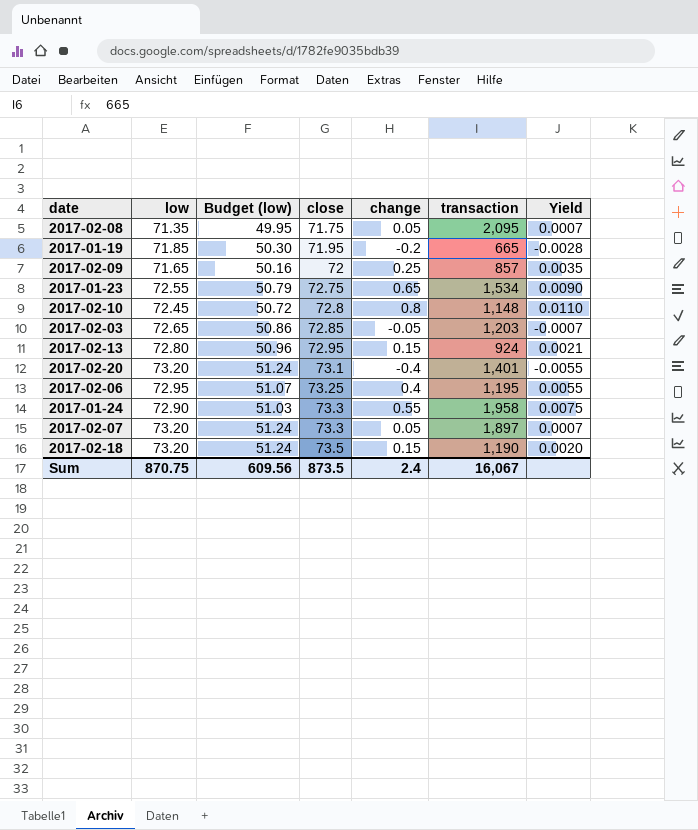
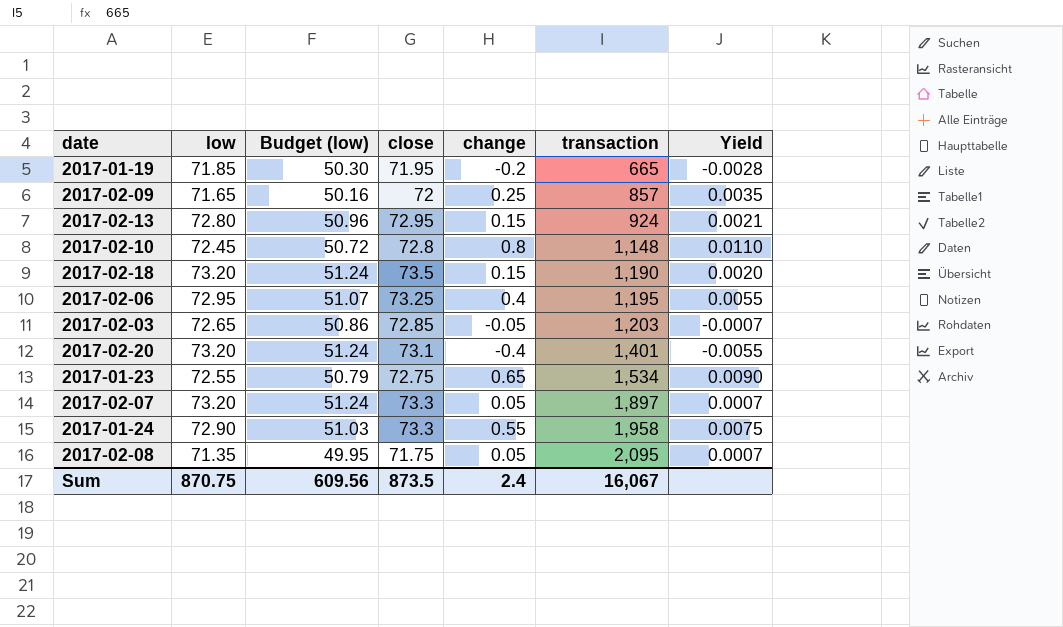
row order: close ascending -> transaction ascending

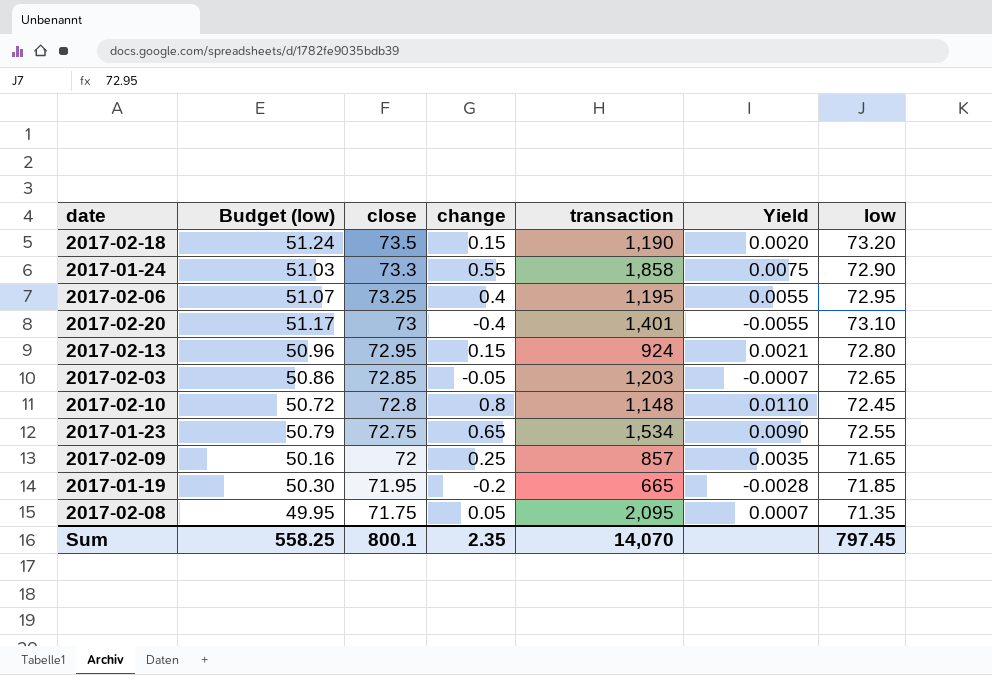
row order: transaction ascending -> close descending
column low | position: 2 -> 7
row 2017-02-07: 73.20 | 51.24 | 73.3 | 0.05 | 1,897 | 0.0007 -> none
2017-01-24 | transaction: 1,958 -> 1,858
2017-02-20 | Budget (low): 51.24 -> 51.17
2017-02-20 | close: 73.1 -> 73
2017-02-20 | low: 73.20 -> 73.10
Sum | Budget (low): 609.56 -> 558.25
Sum | close: 873.5 -> 800.1
Sum | change: 2.4 -> 2.35
Sum | transaction: 16,067 -> 14,070
Sum | low: 870.75 -> 797.45

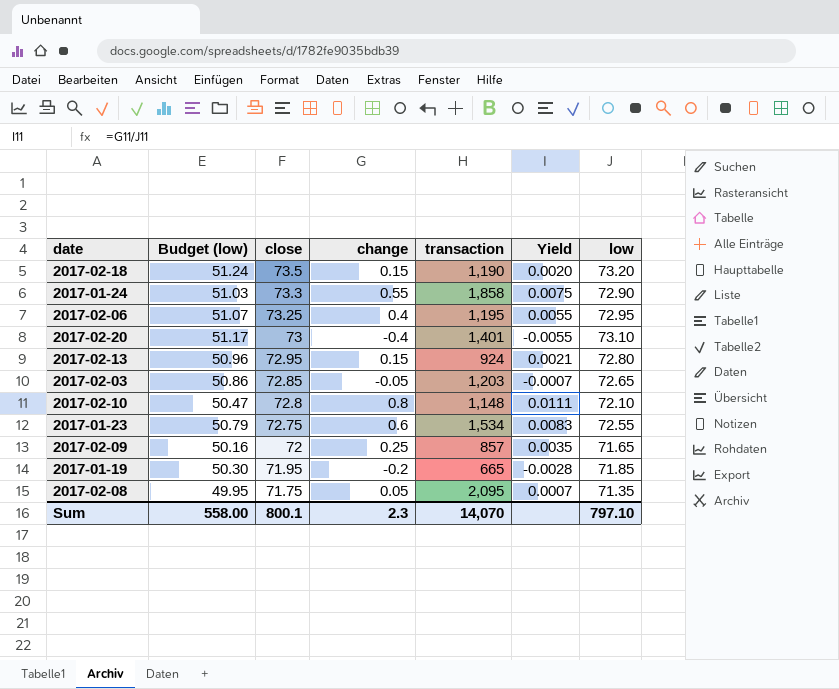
2017-02-10 | Budget (low): 50.72 -> 50.47
2017-02-10 | Yield: 0.0110 -> 0.0111
2017-02-10 | low: 72.45 -> 72.10
2017-01-23 | change: 0.65 -> 0.6
2017-01-23 | Yield: 0.0090 -> 0.0083
Sum | Budget (low): 558.25 -> 558.00
Sum | change: 2.35 -> 2.3
Sum | low: 797.45 -> 797.10

